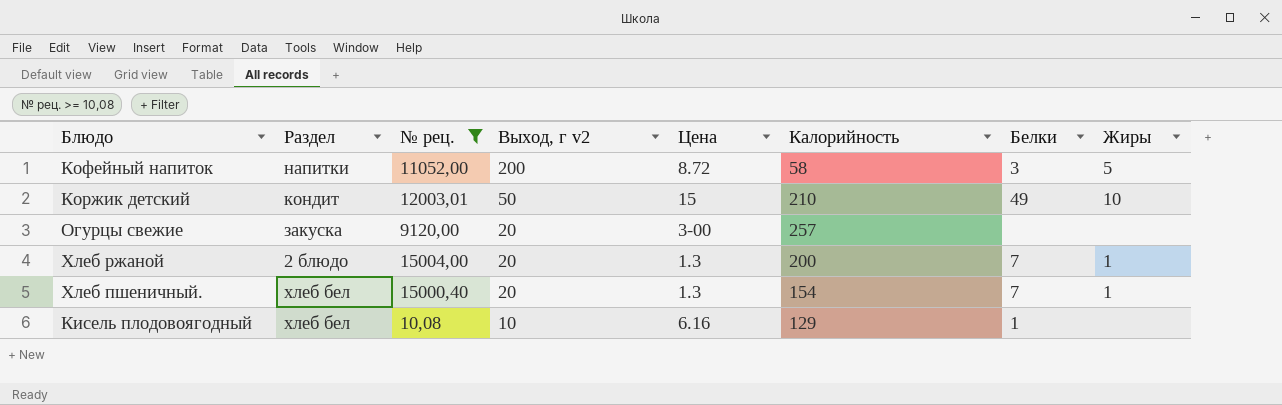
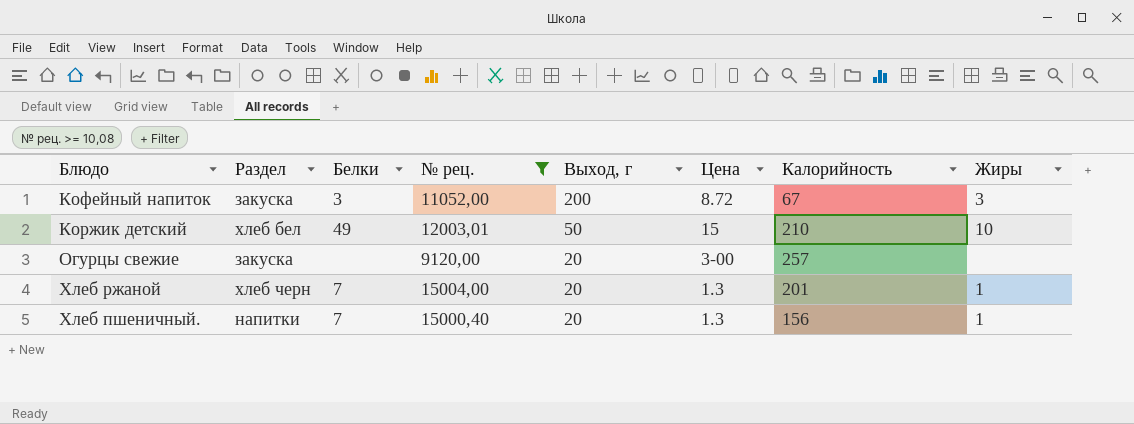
column Белки | position: 7 -> 3
column name: Выход, г v2 -> Выход, г
row Кисель плодовоягодный: хлеб бел | 10,08 | 10 | 6.16 | 129 | 1 | none -> none
Кофейный напиток | Раздел: напитки -> закуска
Кофейный напиток | Калорийность: 58 -> 67
Кофейный напиток | Жиры: 5 -> 3
Коржик детский | Раздел: кондит -> хлеб бел
Хлеб ржаной | Раздел: 2 блюдо -> хлеб черн
Хлеб ржаной | Калорийность: 200 -> 201
Хлеб пшеничный. | Раздел: хлеб бел -> напитки
Хлеб пшеничный. | Калорийность: 154 -> 156

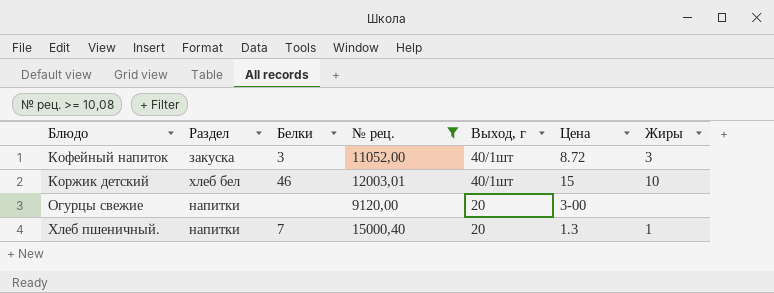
column Калорийность | position: 7 -> none
row Хлеб ржаной: хлеб черн | 7 | 15004,00 | 20 | 1.3 | 201 | 1 -> none
Кофейный напиток | Выход, г: 200 -> 40/1шт
Коржик детский | Белки: 49 -> 46
Коржик детский | Выход, г: 50 -> 40/1шт
Огурцы свежие | Раздел: закуска -> напитки

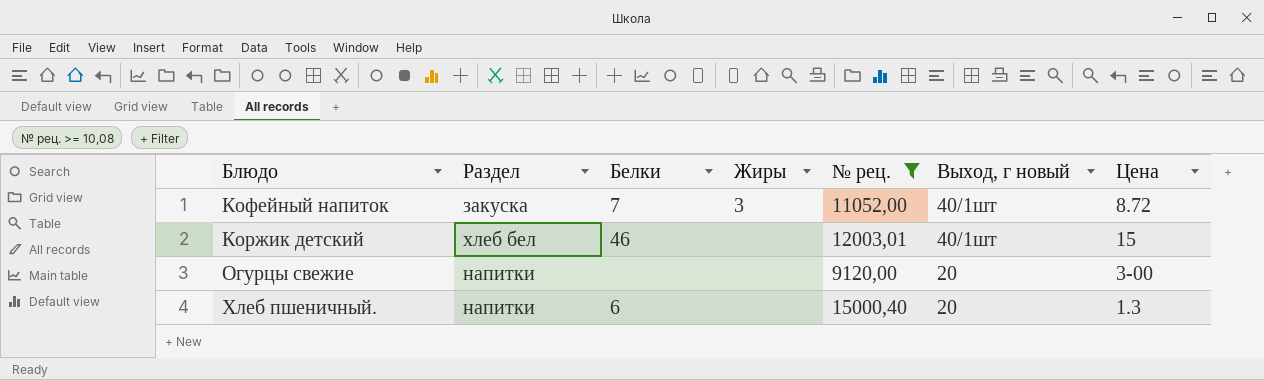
column Жиры | position: 7 -> 4
column name: Выход, г -> Выход, г новый
Кофейный напиток | Белки: 3 -> 7
Коржик детский | Жиры: 10 -> none
Хлеб пшеничный. | Белки: 7 -> 6
Хлеб пшеничный. | Жиры: 1 -> none

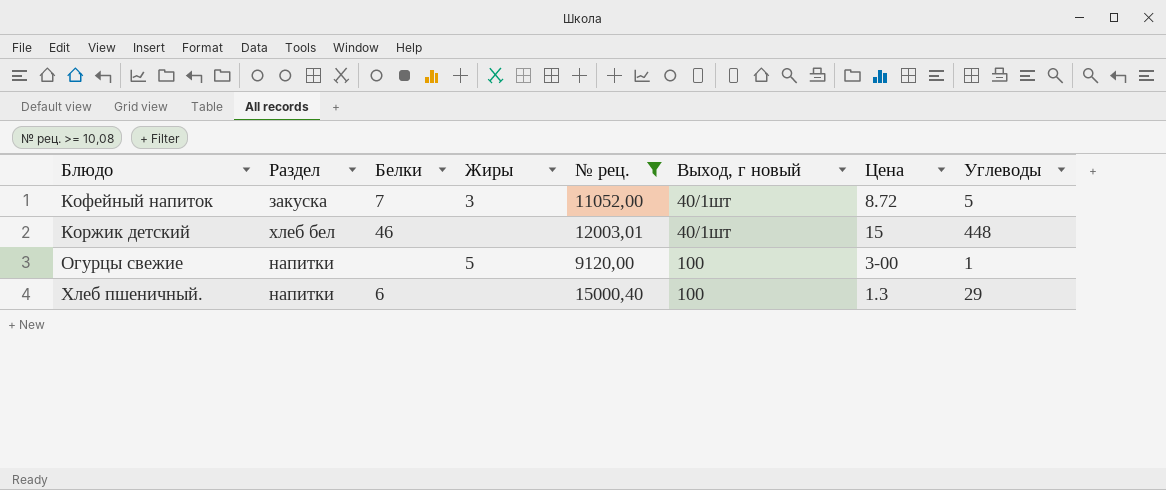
column Углеводы | position: none -> 8
Огурцы свежие | Жиры: none -> 5
Огурцы свежие | Выход, г новый: 20 -> 100
Хлеб пшеничный. | Выход, г новый: 20 -> 100

